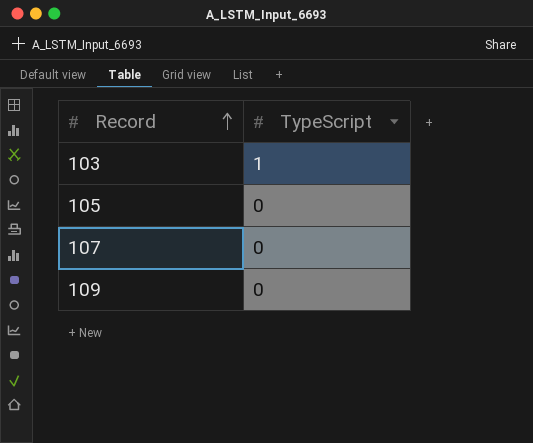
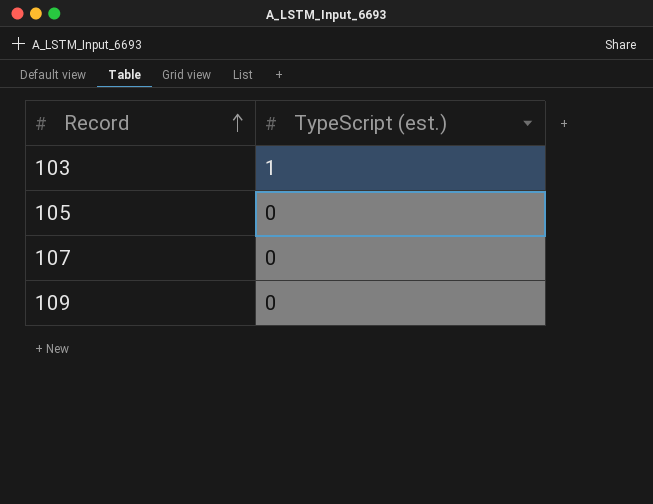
column name: TypeScript -> TypeScript (est.)

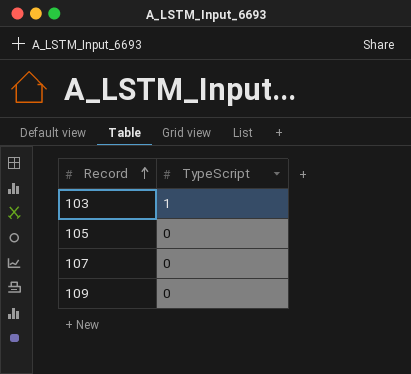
column name: TypeScript (est.) -> TypeScript

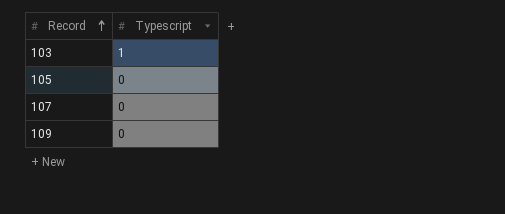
column name: TypeScript -> Typescript

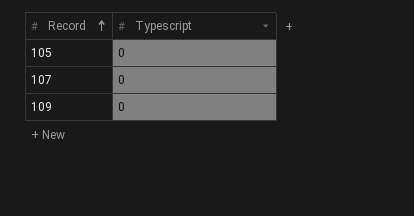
row 103: 1 -> none

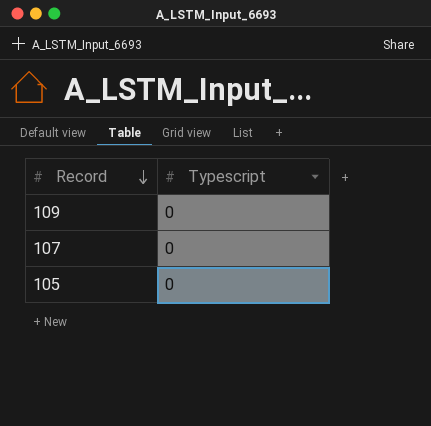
row order: Record ascending -> Record descending

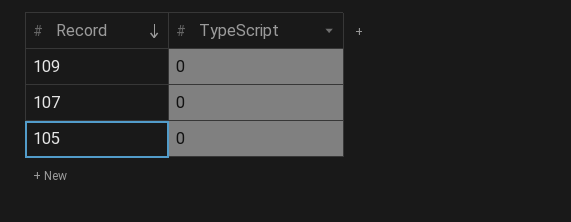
column name: Typescript -> TypeScript

